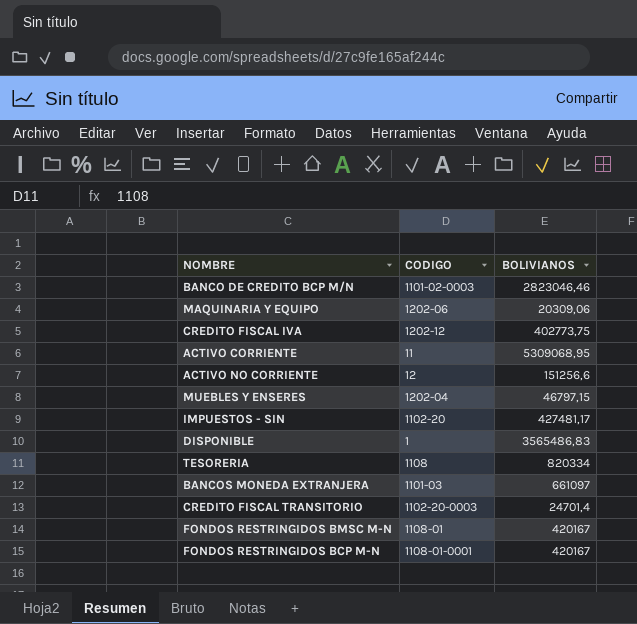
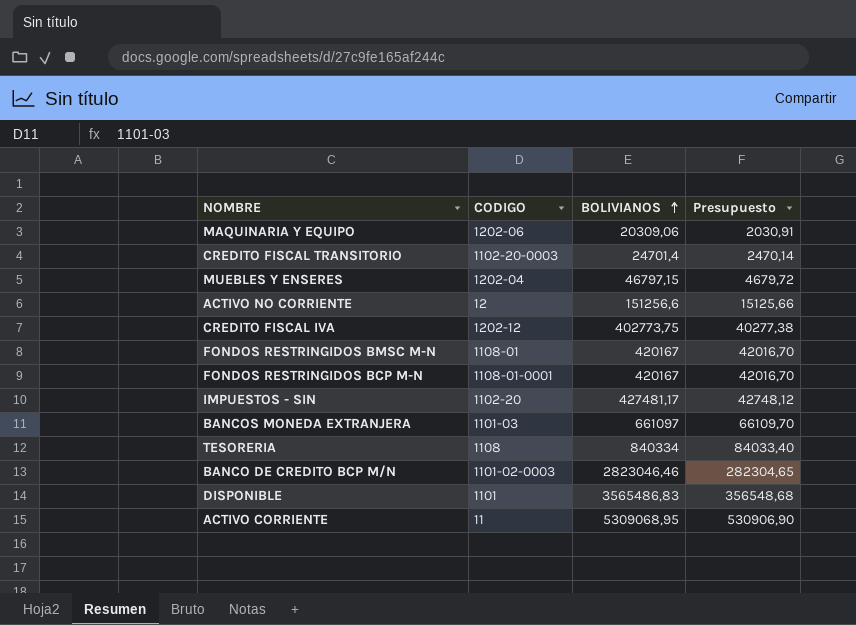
row order: none -> BOLIVIANOS ascending
column Presupuesto | formula: none -> [BOLIVIANOS] * 0,1
TESORERIA | BOLIVIANOS: 820334 -> 840334
DISPONIBLE | CODIGO: 1 -> 1101

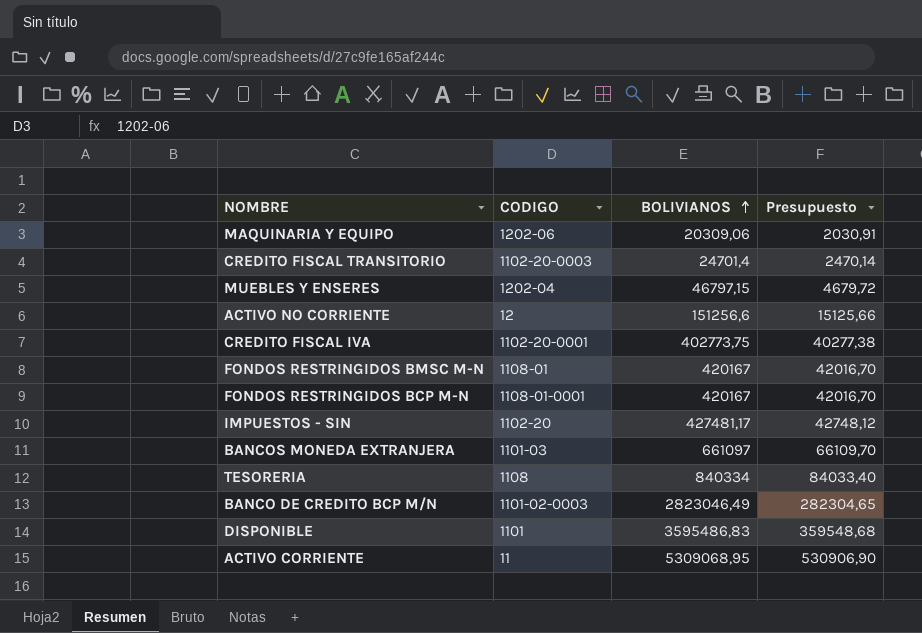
CREDITO FISCAL IVA | CODIGO: 1202-12 -> 1102-20-0001
BANCO DE CREDITO BCP M/N | BOLIVIANOS: 2823046,46 -> 2823046,49
DISPONIBLE | BOLIVIANOS: 3565486,83 -> 3595486,83
DISPONIBLE | Presupuesto: 356548,68 -> 359548,68

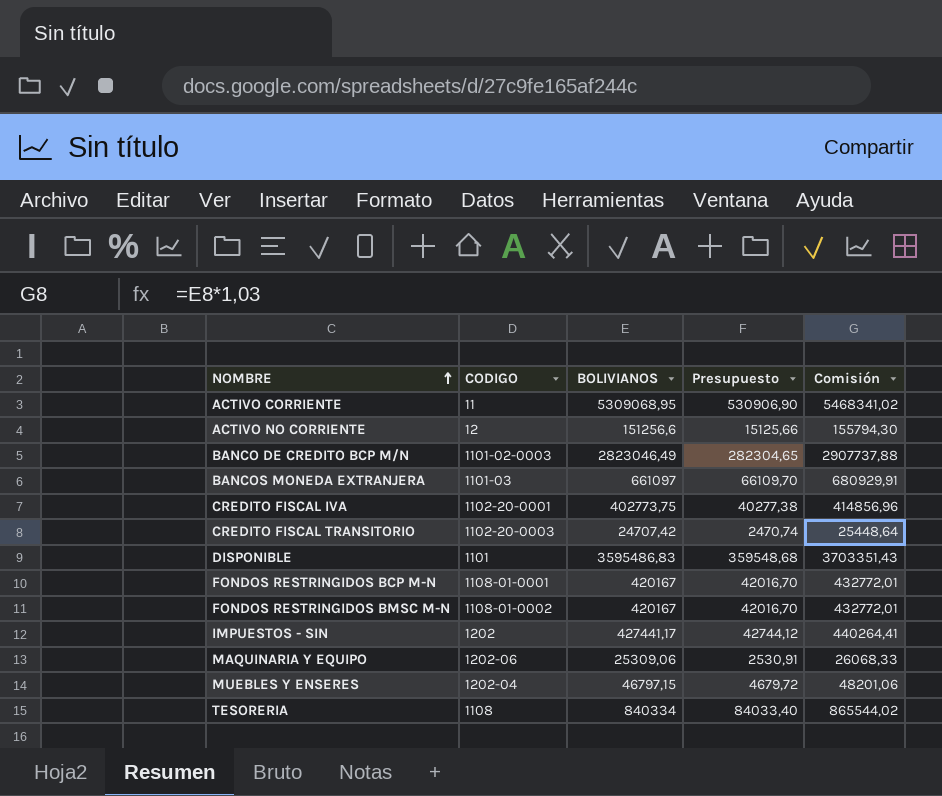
row order: BOLIVIANOS ascending -> NOMBRE ascending
column Comisión | formula: none -> [BOLIVIANOS] * 1,03
CREDITO FISCAL TRANSITORIO | BOLIVIANOS: 24701,4 -> 24707,42
CREDITO FISCAL TRANSITORIO | Presupuesto: 2470,14 -> 2470,74
FONDOS RESTRINGIDOS BMSC M-N | CODIGO: 1108-01 -> 1108-01-0002
IMPUESTOS - SIN | CODIGO: 1102-20 -> 1202
IMPUESTOS - SIN | BOLIVIANOS: 427481,17 -> 427441,17
IMPUESTOS - SIN | Presupuesto: 42748,12 -> 42744,12
MAQUINARIA Y EQUIPO | BOLIVIANOS: 20309,06 -> 25309,06
MAQUINARIA Y EQUIPO | Presupuesto: 2030,91 -> 2530,91

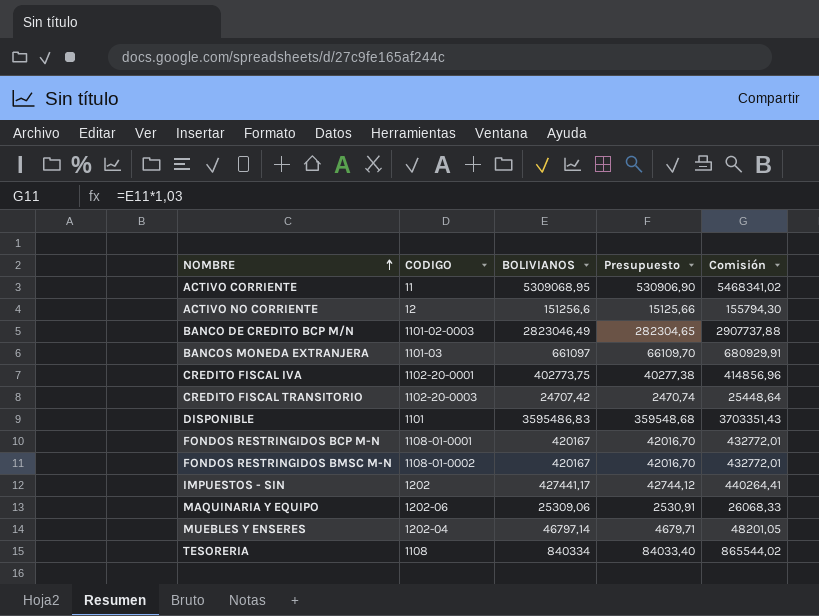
MUEBLES Y ENSERES | BOLIVIANOS: 46797,15 -> 46797,14
MUEBLES Y ENSERES | Presupuesto: 4679,72 -> 4679,71
MUEBLES Y ENSERES | Comisión: 48201,06 -> 48201,05

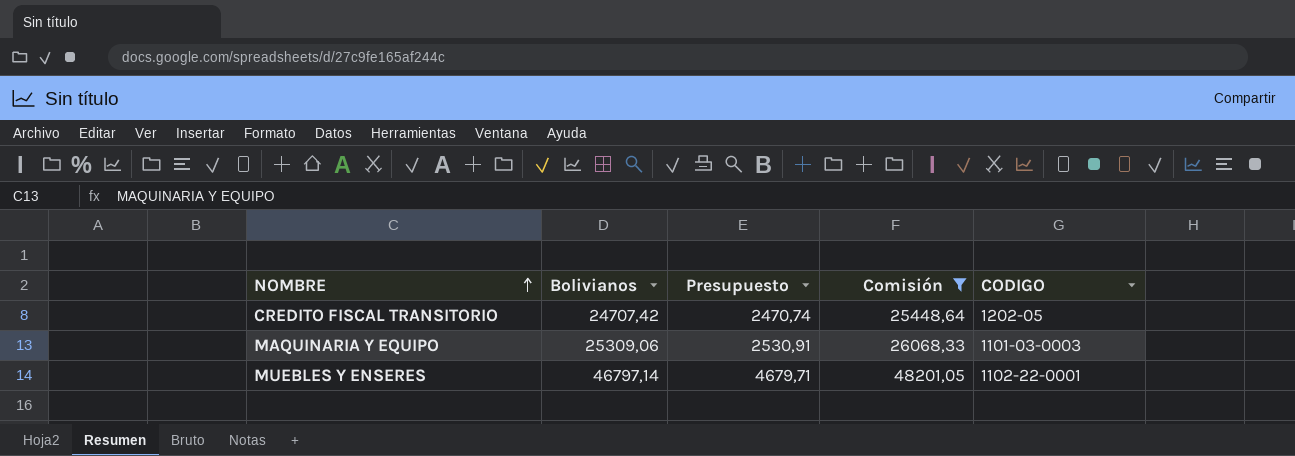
filter: none -> Comisión <= 48201,05
column name: BOLIVIANOS -> Bolivianos
column CODIGO | position: 2 -> 5
CREDITO FISCAL TRANSITORIO | CODIGO: 1102-20-0003 -> 1202-05
MAQUINARIA Y EQUIPO | CODIGO: 1202-06 -> 1101-03-0003
MUEBLES Y ENSERES | CODIGO: 1202-04 -> 1102-22-0001

